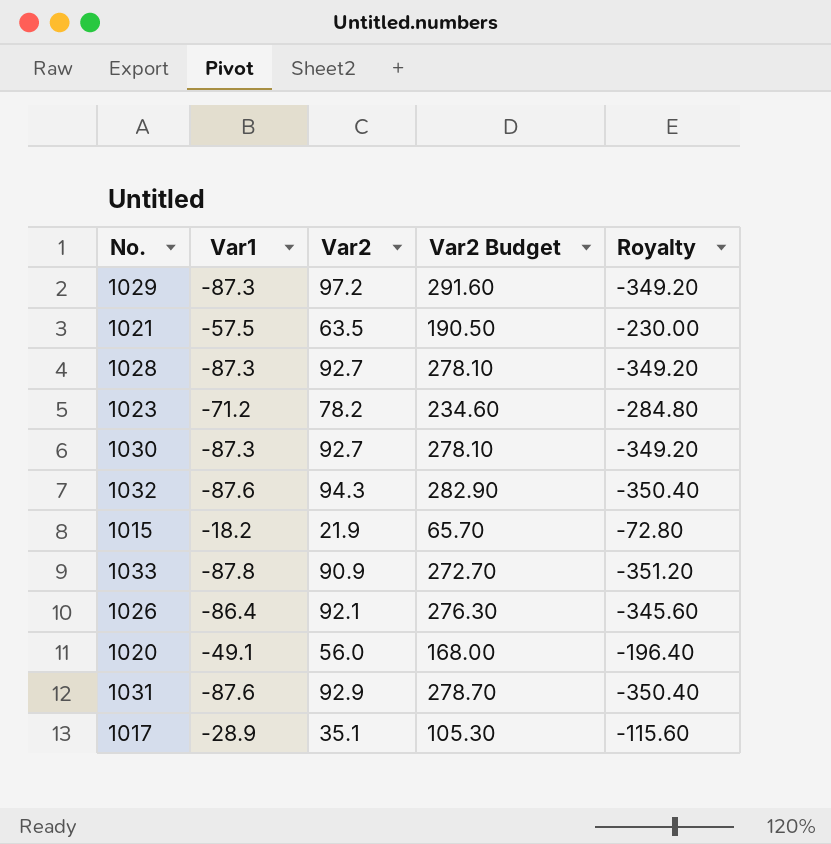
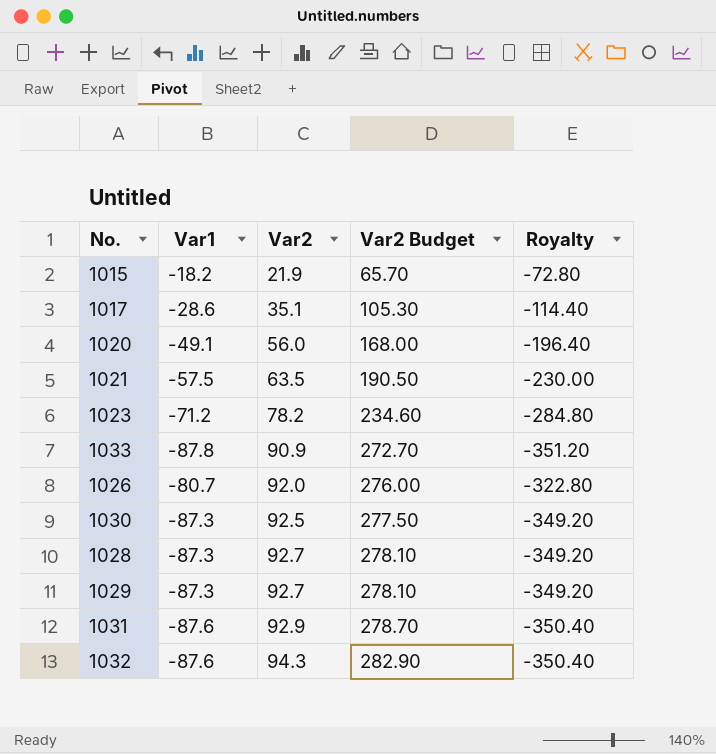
row order: none -> Var2 ascending
1017 | Var1: -28.9 -> -28.6
1017 | Royalty: -115.60 -> -114.40
1026 | Var1: -86.4 -> -80.7
1026 | Var2: 92.1 -> 92.0
1026 | Var2 Budget: 276.30 -> 276.00
1026 | Royalty: -345.60 -> -322.80
1030 | Var2: 92.7 -> 92.5
1030 | Var2 Budget: 278.10 -> 277.50
1029 | Var2: 97.2 -> 92.7
1029 | Var2 Budget: 291.60 -> 278.10

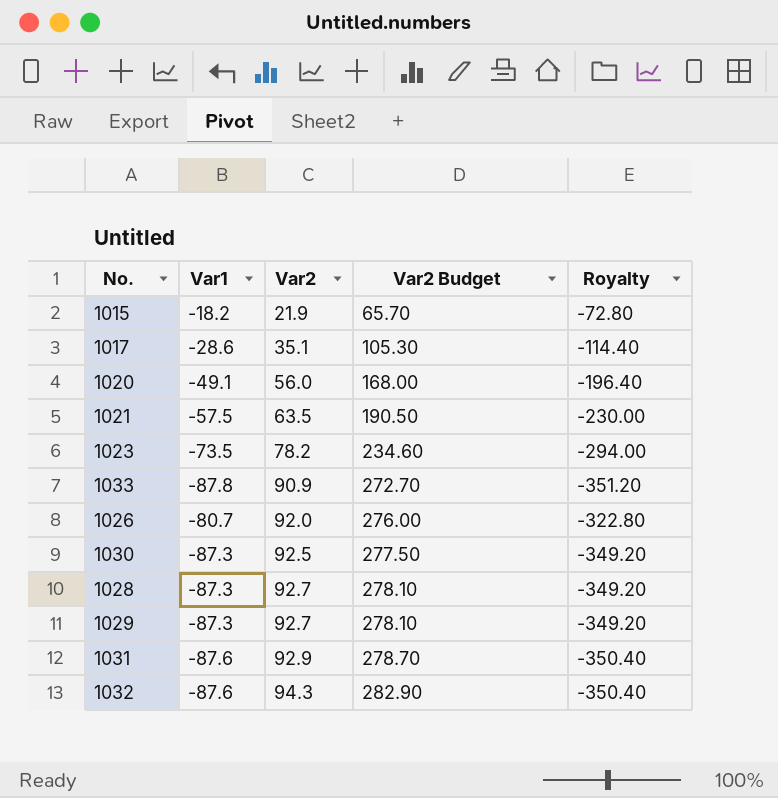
1023 | Var1: -71.2 -> -73.5
1023 | Royalty: -284.80 -> -294.00

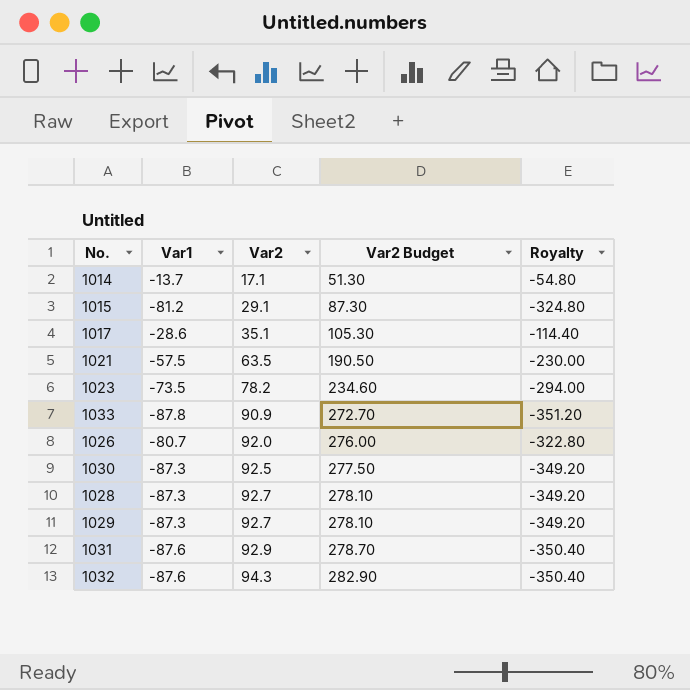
row 1020: -49.1 | 56.0 | 168.00 | -196.40 -> none
row 1014: none -> -13.7 | 17.1 | 51.30 | -54.80
1015 | Var1: -18.2 -> -81.2
1015 | Var2: 21.9 -> 29.1
1015 | Var2 Budget: 65.70 -> 87.30
1015 | Royalty: -72.80 -> -324.80

